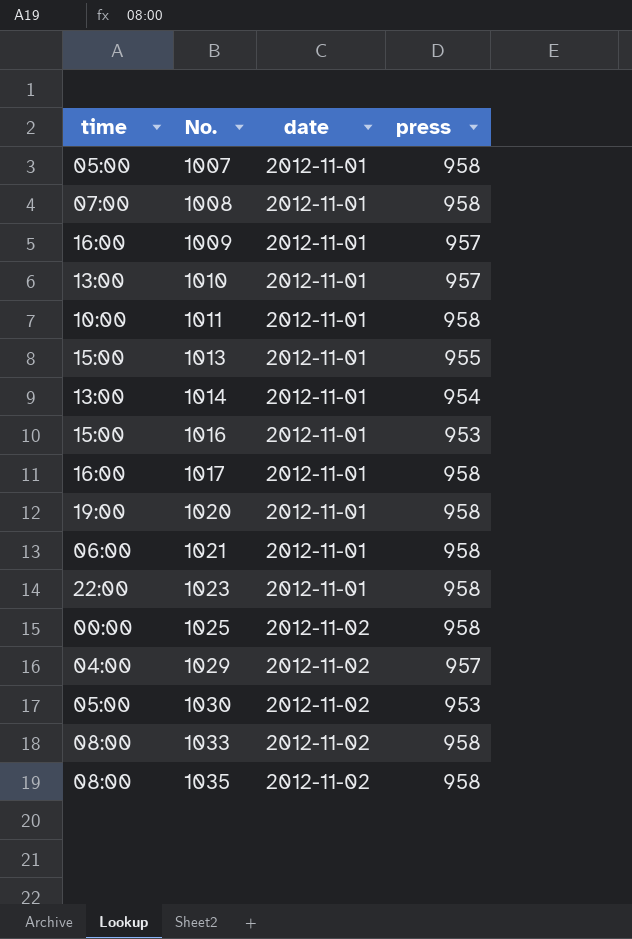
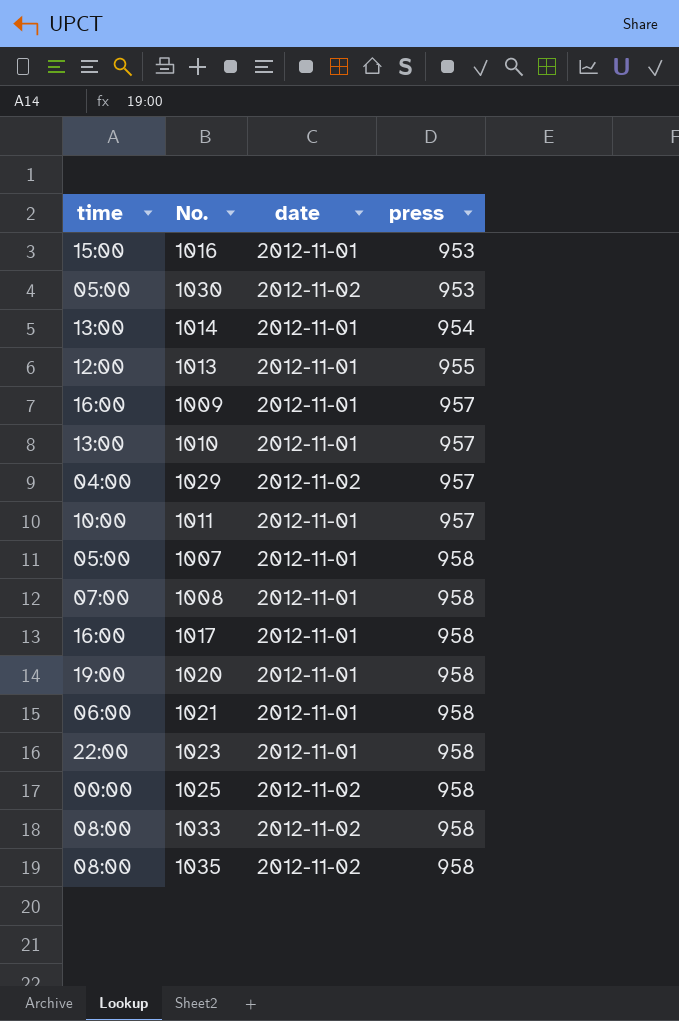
row order: No. ascending -> press ascending
1013 | time: 15:00 -> 12:00
1011 | press: 958 -> 957

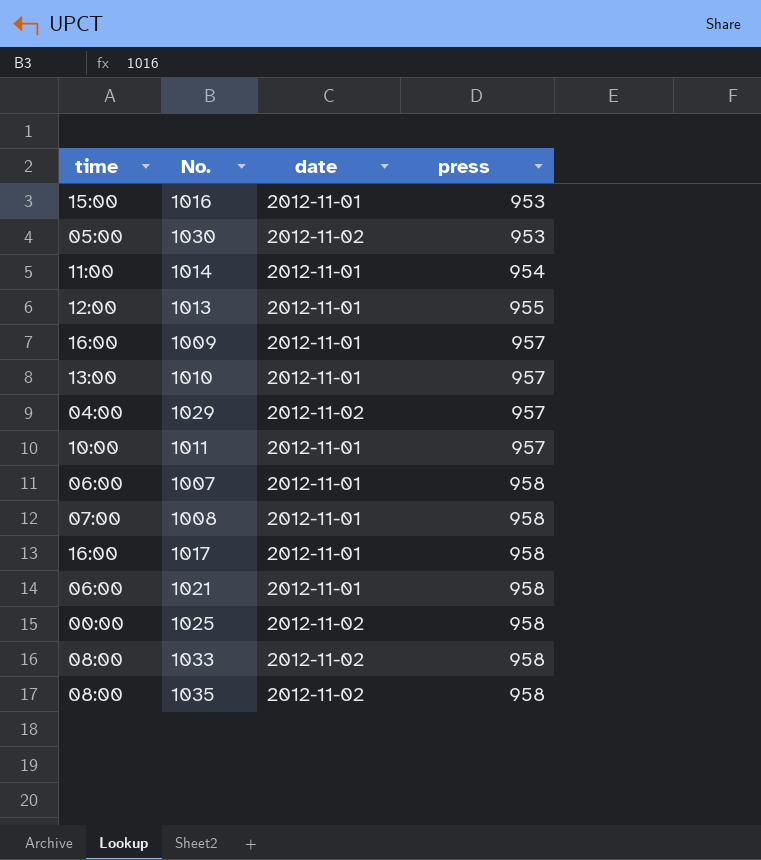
row 1020: 19:00 | 2012-11-01 | 958 -> none
row 1023: 22:00 | 2012-11-01 | 958 -> none
1014 | time: 13:00 -> 11:00
1007 | time: 05:00 -> 06:00

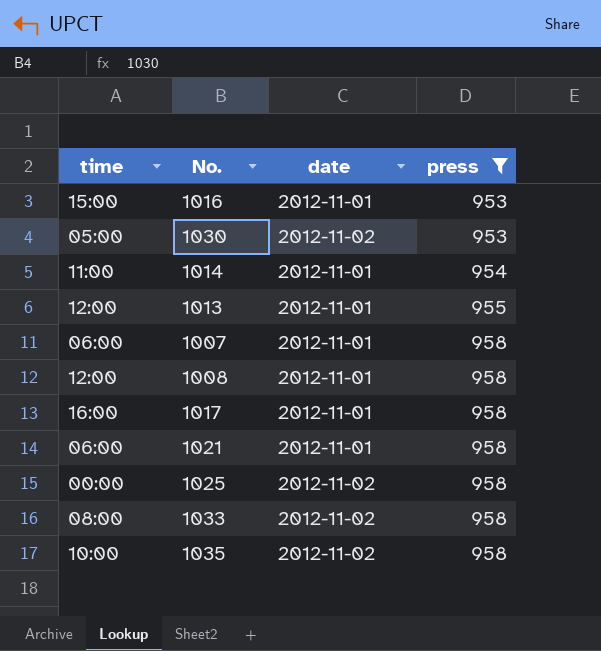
filter: none -> press != 957
1008 | time: 07:00 -> 12:00
1035 | time: 08:00 -> 10:00

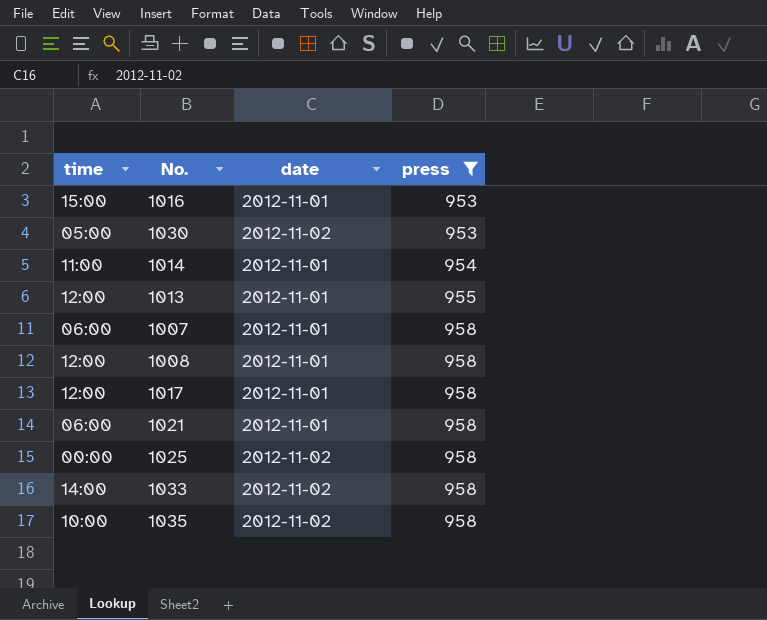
1017 | time: 16:00 -> 12:00
1033 | time: 08:00 -> 14:00

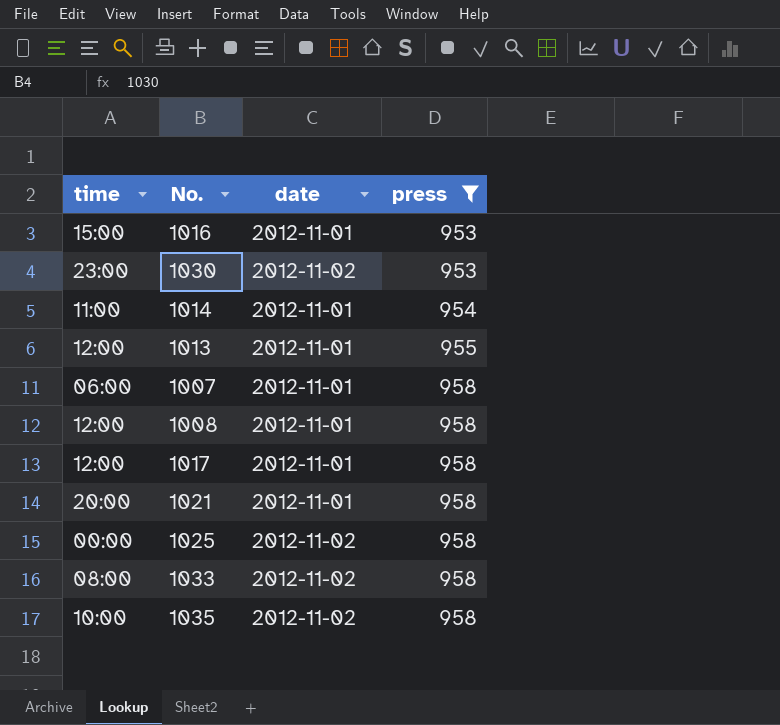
1030 | time: 05:00 -> 23:00
1021 | time: 06:00 -> 20:00
1033 | time: 14:00 -> 08:00

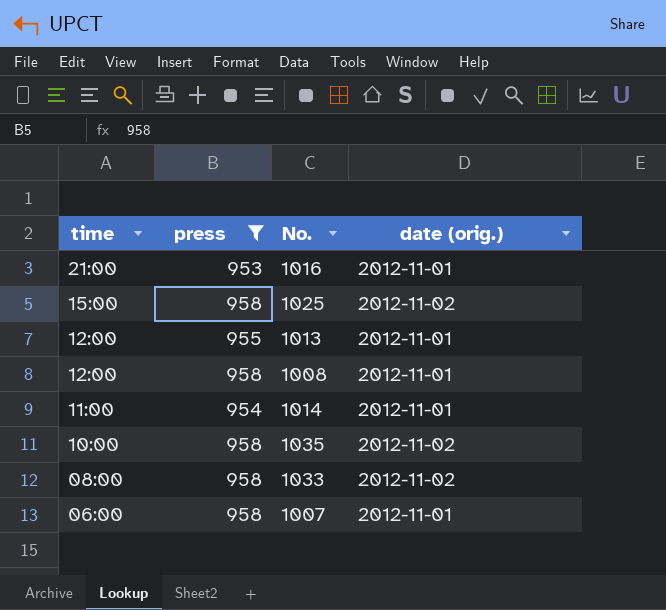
row order: press ascending -> time descending
column press | position: 4 -> 2
column name: date -> date (orig.)
row 1030: 23:00 | 2012-11-02 | 953 -> none
row 1017: 12:00 | 2012-11-01 | 958 -> none
row 1021: 20:00 | 2012-11-01 | 958 -> none
1016 | time: 15:00 -> 21:00
1025 | time: 00:00 -> 15:00

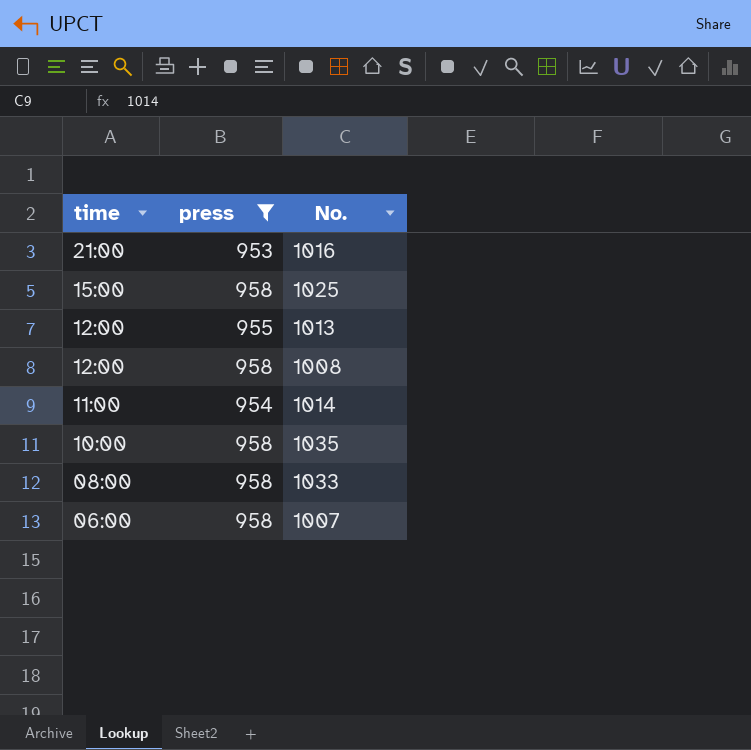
column date (orig.) | position: 4 -> none

